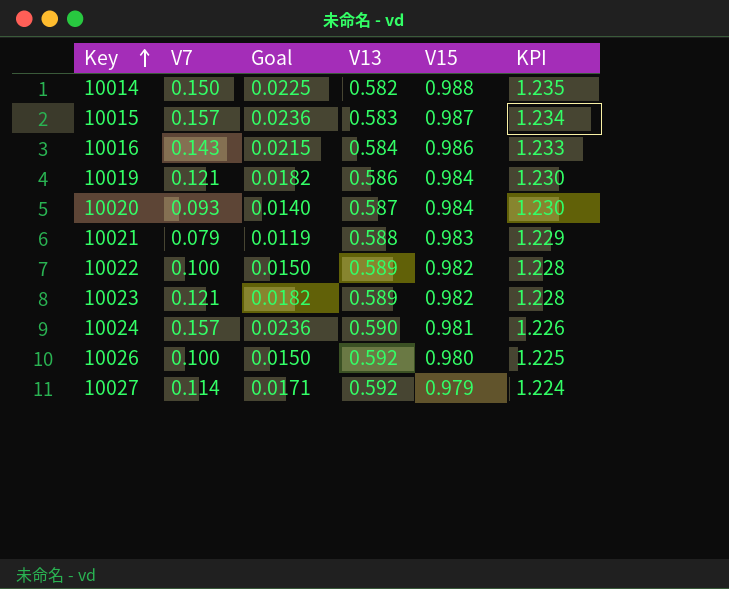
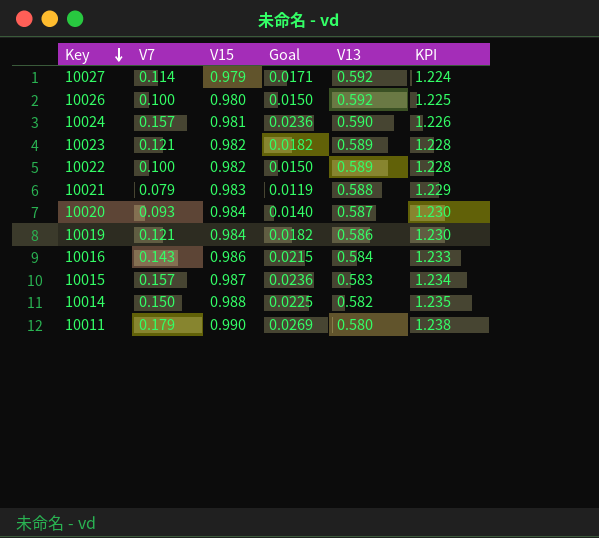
row order: Key ascending -> Key descending
column V15 | position: 5 -> 3
row 10011: none -> 0.179 | 0.990 | 0.0269 | 0.580 | 1.238

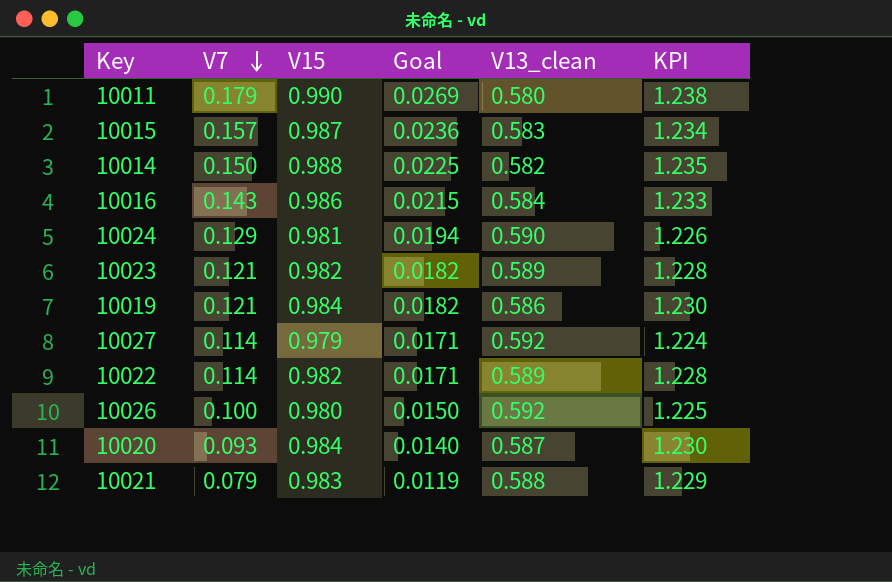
row order: Key descending -> V7 descending
column name: V13 -> V13_clean
10024 | V7: 0.157 -> 0.129
10024 | Goal: 0.0236 -> 0.0194
10022 | V7: 0.100 -> 0.114
10022 | Goal: 0.0150 -> 0.0171

